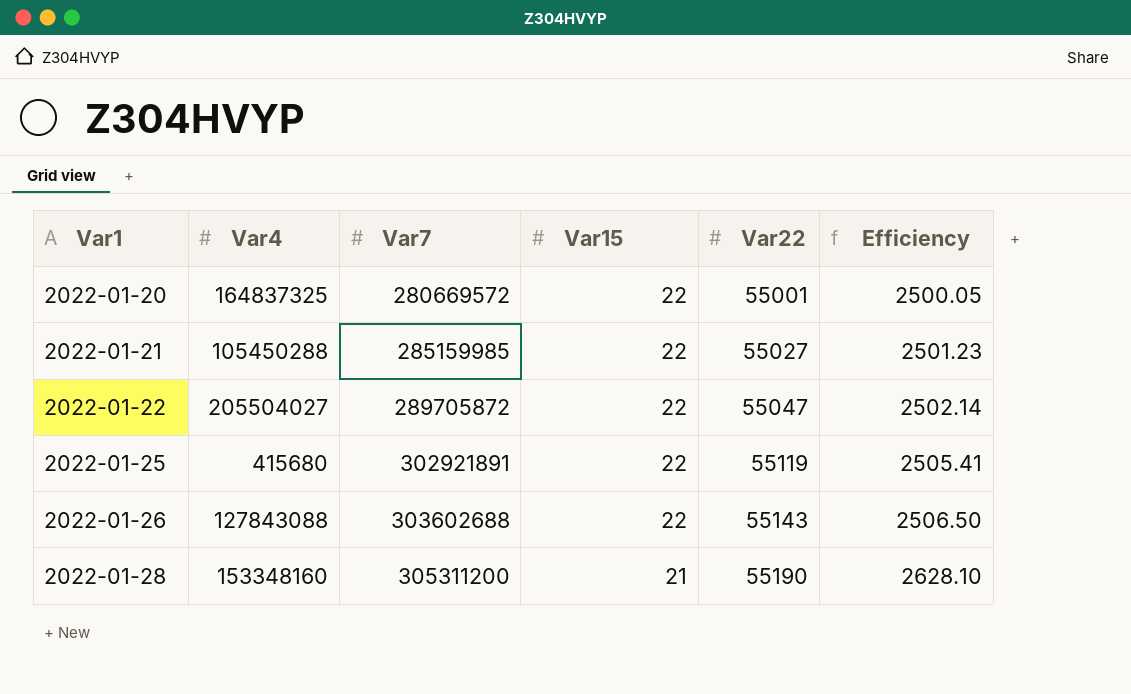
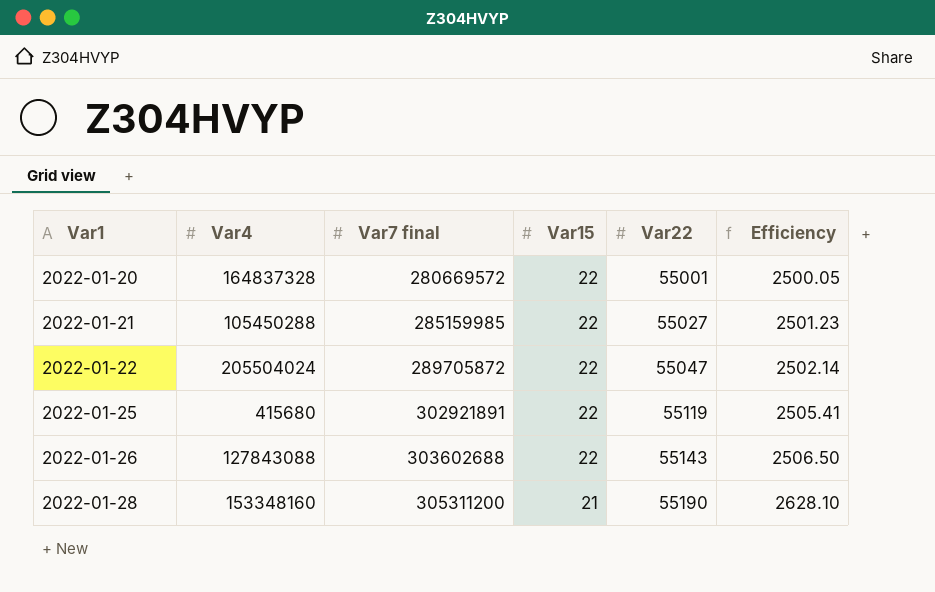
column name: Var7 -> Var7 final
2022-01-20 | Var4: 164837325 -> 164837328
2022-01-22 | Var4: 205504027 -> 205504024

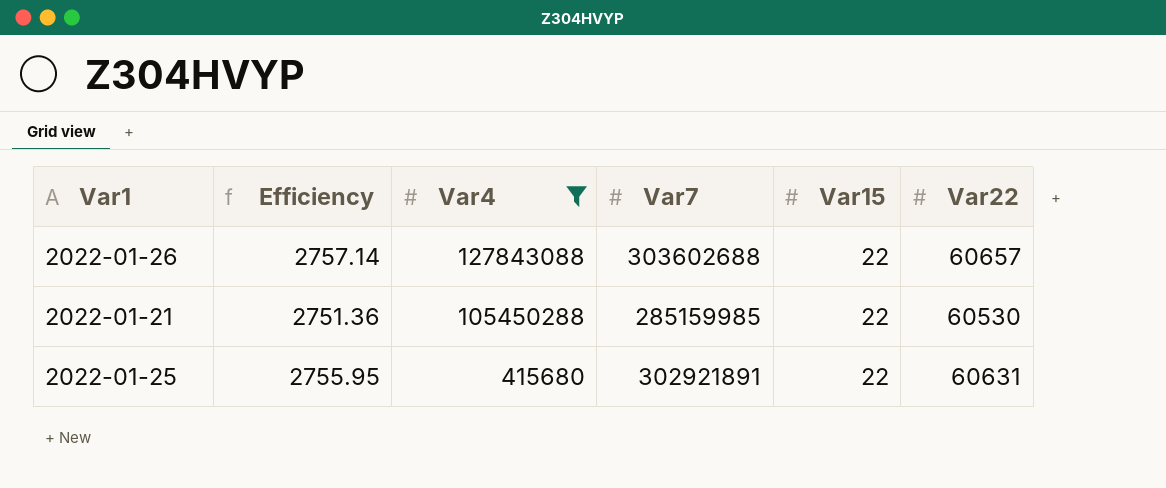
filter: none -> Var4 <= 127843088
row order: Var1 ascending -> Var4 descending
column Efficiency | position: 6 -> 2
column name: Var7 final -> Var7
2022-01-26 | Efficiency: 2506.50 -> 2757.14
2022-01-26 | Var22: 55143 -> 60657
2022-01-21 | Efficiency: 2501.23 -> 2751.36
2022-01-21 | Var22: 55027 -> 60530
2022-01-25 | Efficiency: 2505.41 -> 2755.95
2022-01-25 | Var22: 55119 -> 60631

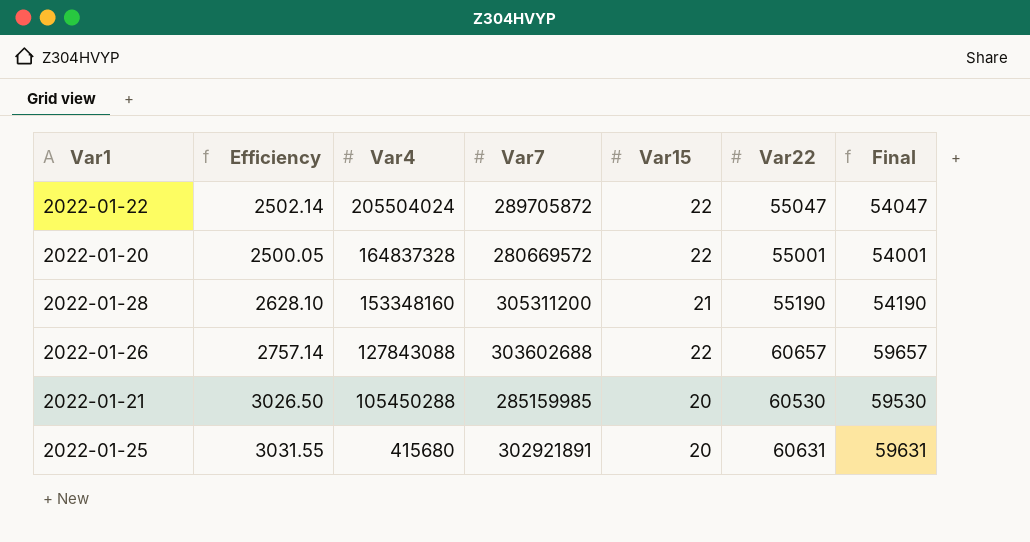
filter: Var4 <= 127843088 -> none
column Final | formula: none -> [Var22] - 1000
2022-01-21 | Efficiency: 2751.36 -> 3026.50
2022-01-21 | Var15: 22 -> 20
2022-01-25 | Efficiency: 2755.95 -> 3031.55
2022-01-25 | Var15: 22 -> 20

